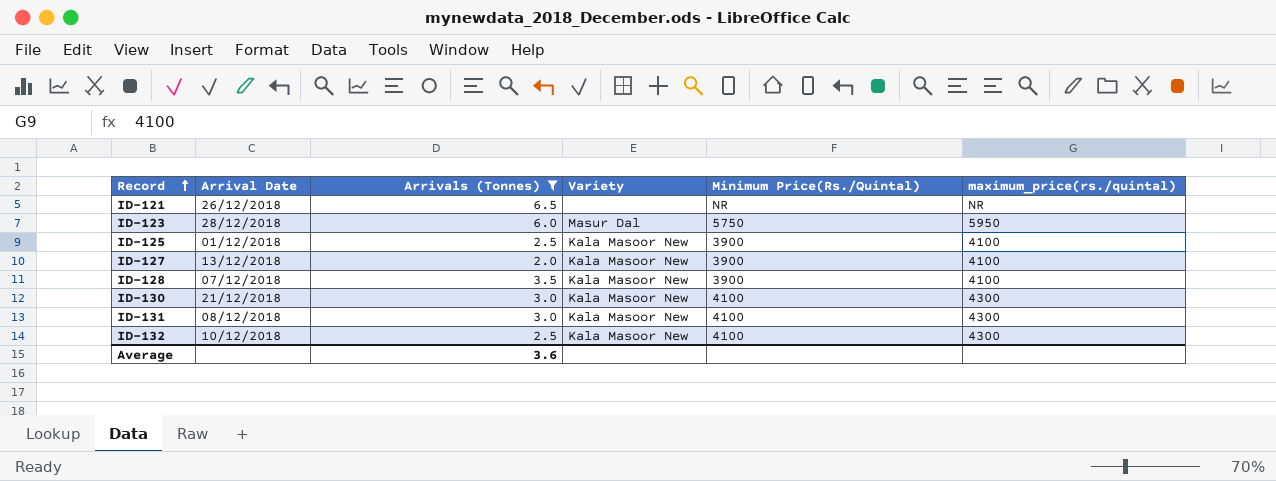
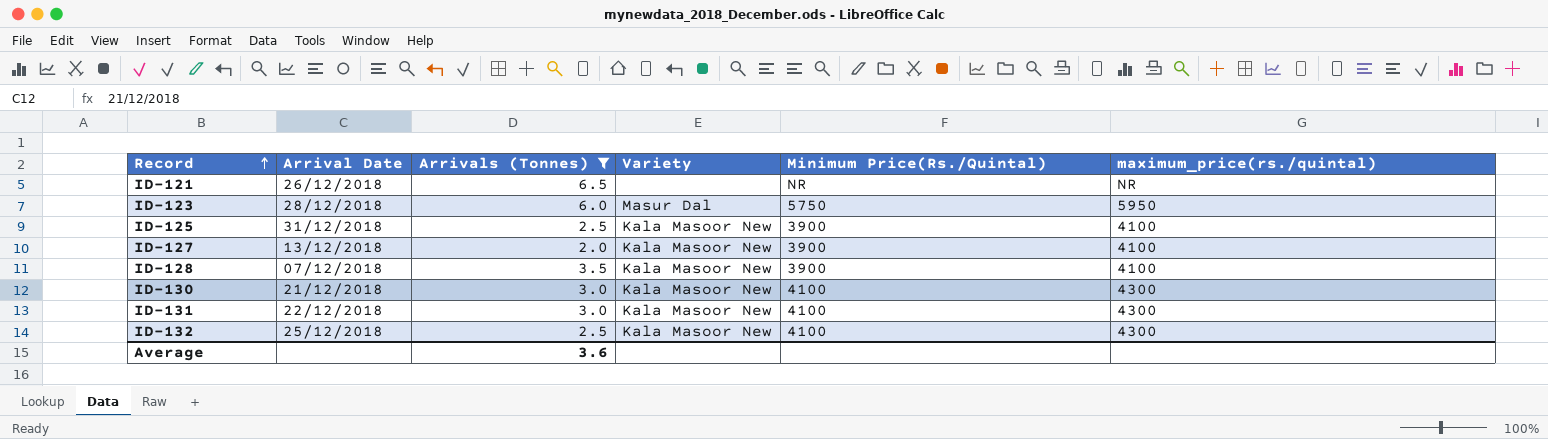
ID-125 | Arrival Date: 01/12/2018 -> 31/12/2018
ID-131 | Arrival Date: 08/12/2018 -> 22/12/2018
ID-132 | Arrival Date: 10/12/2018 -> 25/12/2018

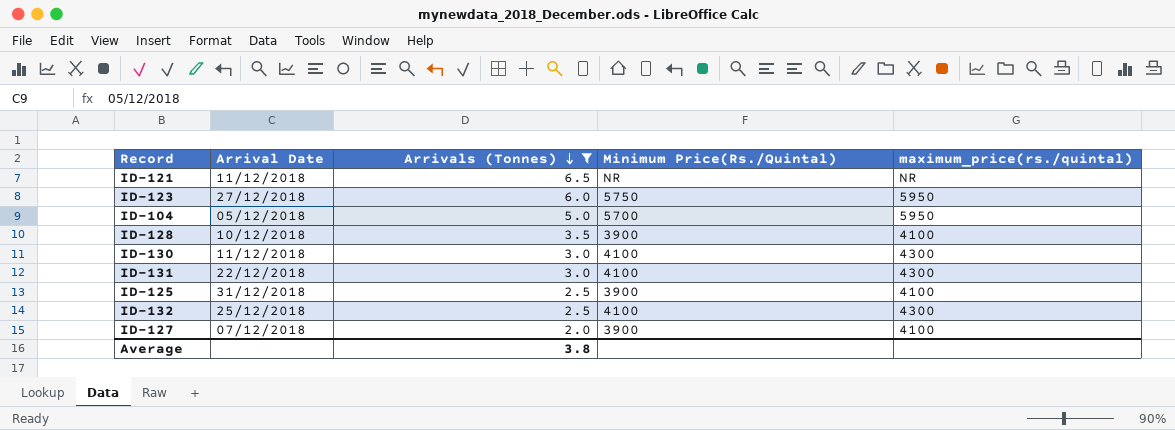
row order: Record ascending -> Arrivals (Tonnes) descending
column Variety | position: 4 -> none
ID-121 | Arrival Date: 26/12/2018 -> 11/12/2018
ID-123 | Arrival Date: 28/12/2018 -> 27/12/2018
row ID-104: none -> 05/12/2018 | 5.0 | 5700 | 5950
ID-128 | Arrival Date: 07/12/2018 -> 10/12/2018
ID-130 | Arrival Date: 21/12/2018 -> 11/12/2018
ID-127 | Arrival Date: 13/12/2018 -> 07/12/2018
Average | Arrivals (Tonnes): 3.6 -> 3.8

